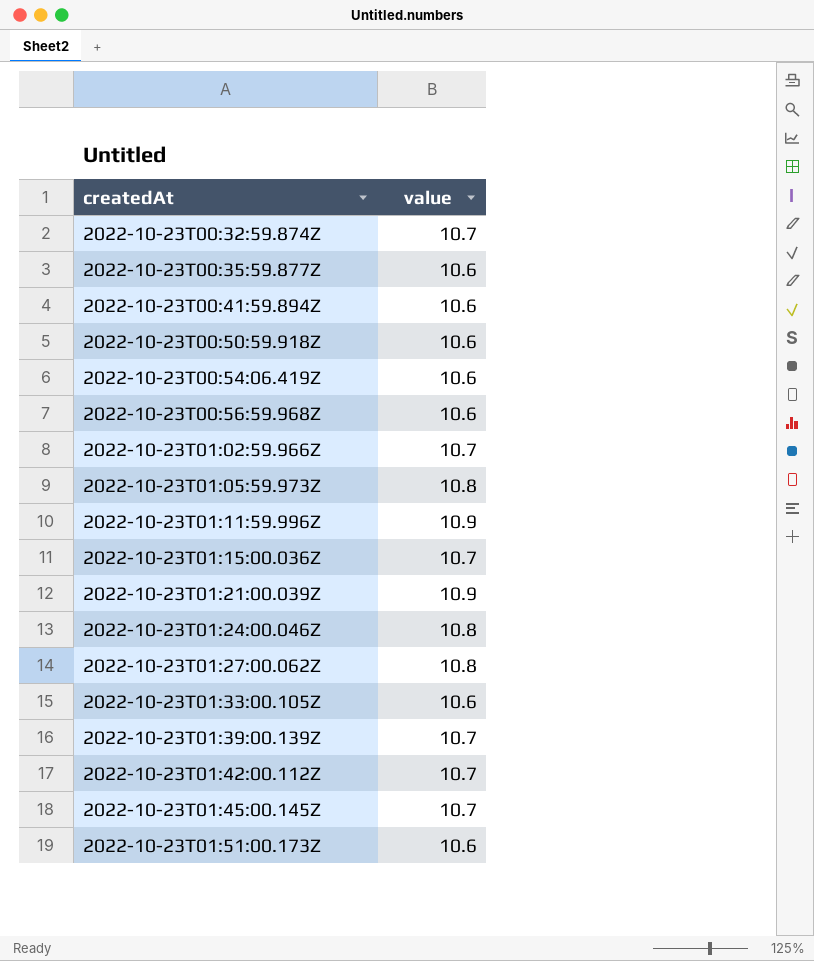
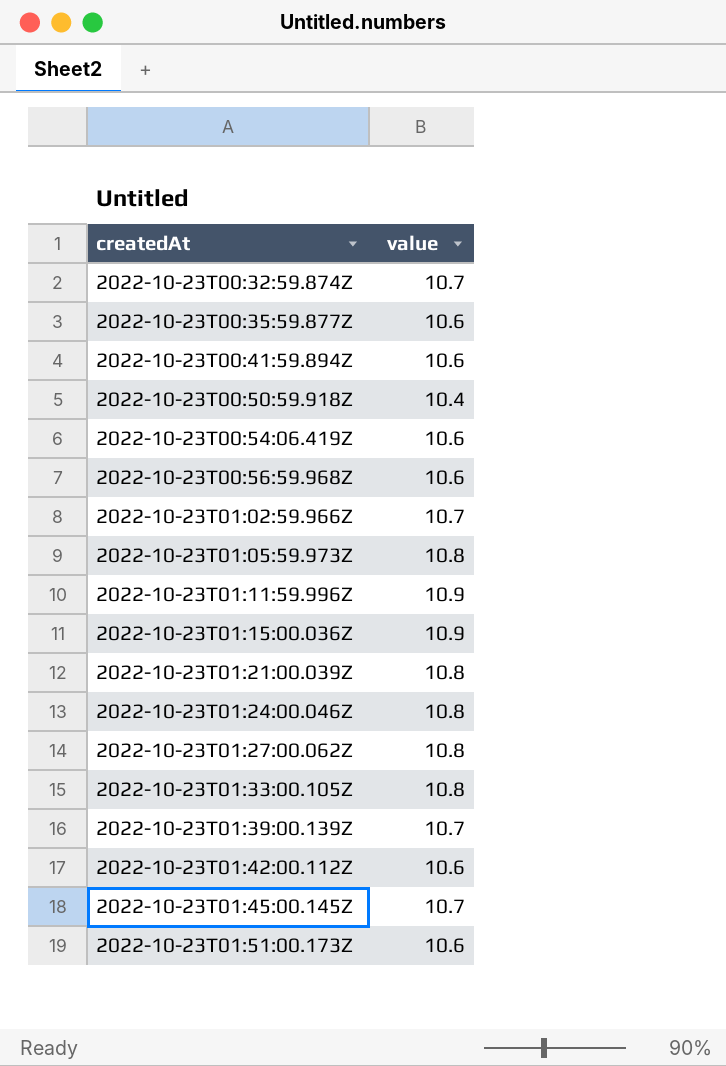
2022-10-23T00:50:59.918Z | value: 10.6 -> 10.4
2022-10-23T01:15:00.036Z | value: 10.7 -> 10.9
2022-10-23T01:21:00.039Z | value: 10.9 -> 10.8
2022-10-23T01:33:00.105Z | value: 10.6 -> 10.8
2022-10-23T01:42:00.112Z | value: 10.7 -> 10.6

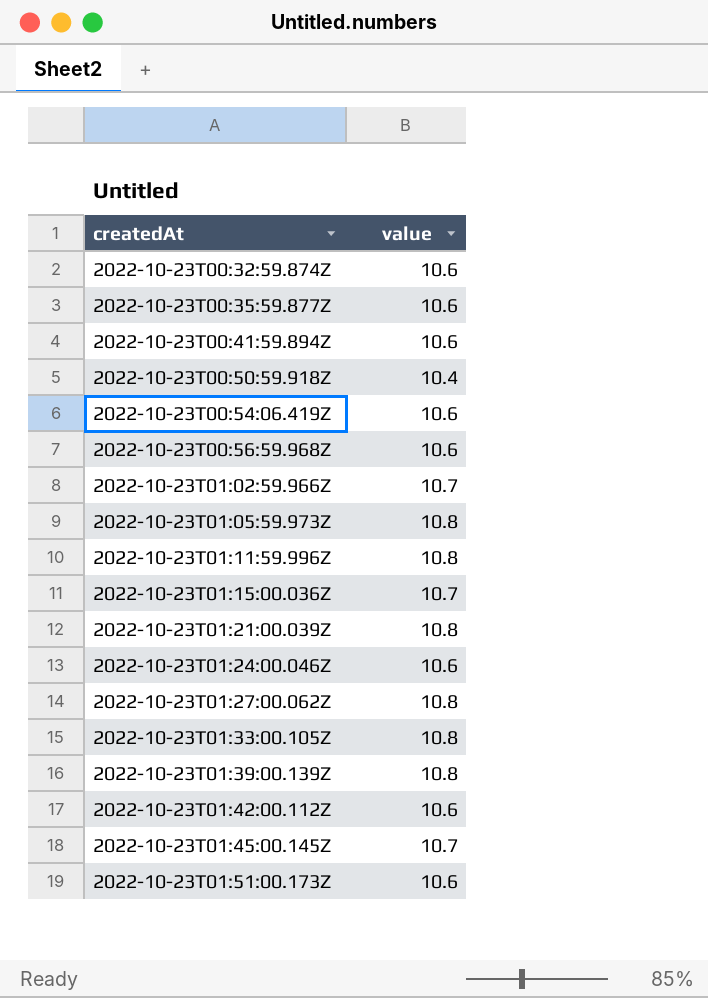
2022-10-23T00:32:59.874Z | value: 10.7 -> 10.6
2022-10-23T01:11:59.996Z | value: 10.9 -> 10.8
2022-10-23T01:15:00.036Z | value: 10.9 -> 10.7
2022-10-23T01:24:00.046Z | value: 10.8 -> 10.6
2022-10-23T01:39:00.139Z | value: 10.7 -> 10.8

